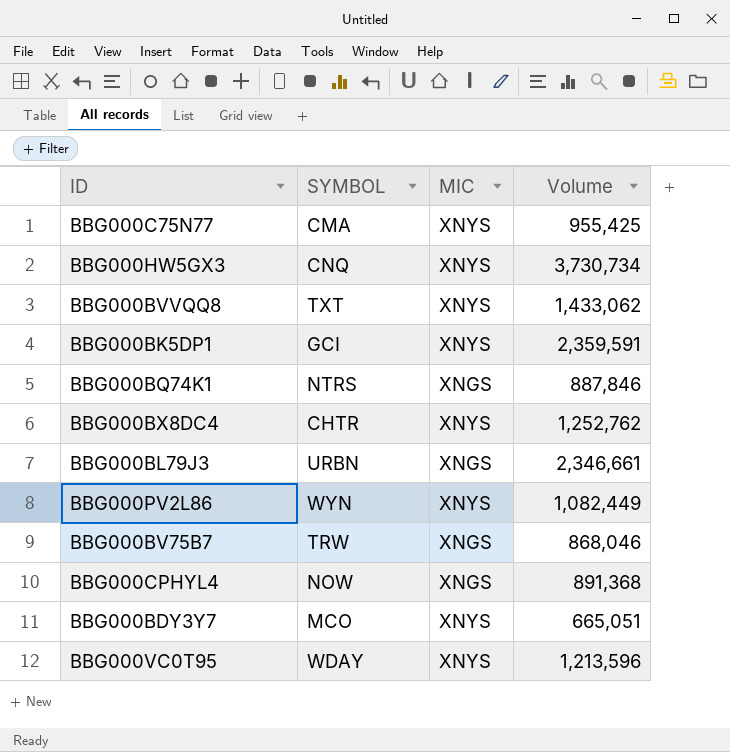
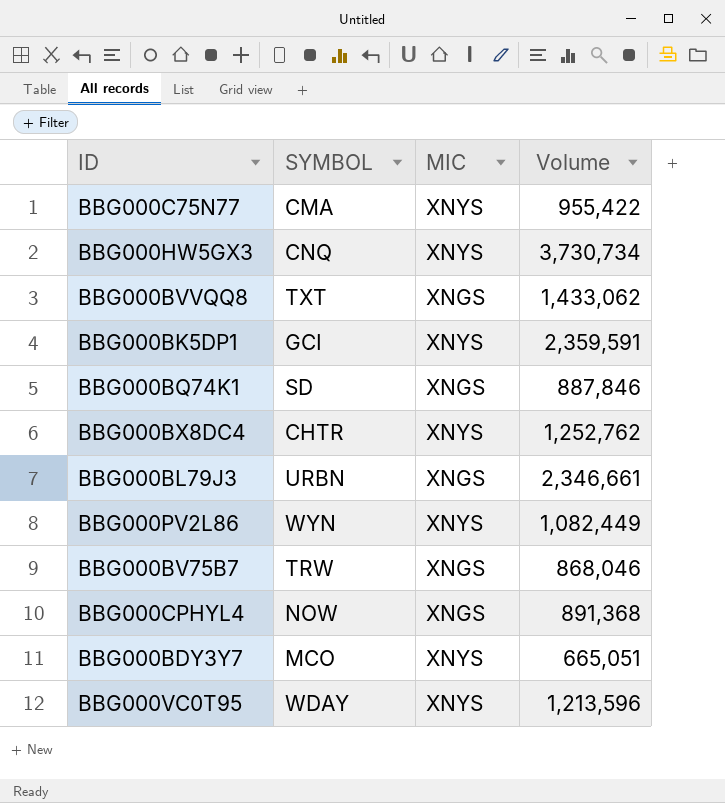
BBG000C75N77 | Volume: 955,425 -> 955,422
BBG000BVVQQ8 | MIC: XNYS -> XNGS
BBG000BQ74K1 | SYMBOL: NTRS -> SD

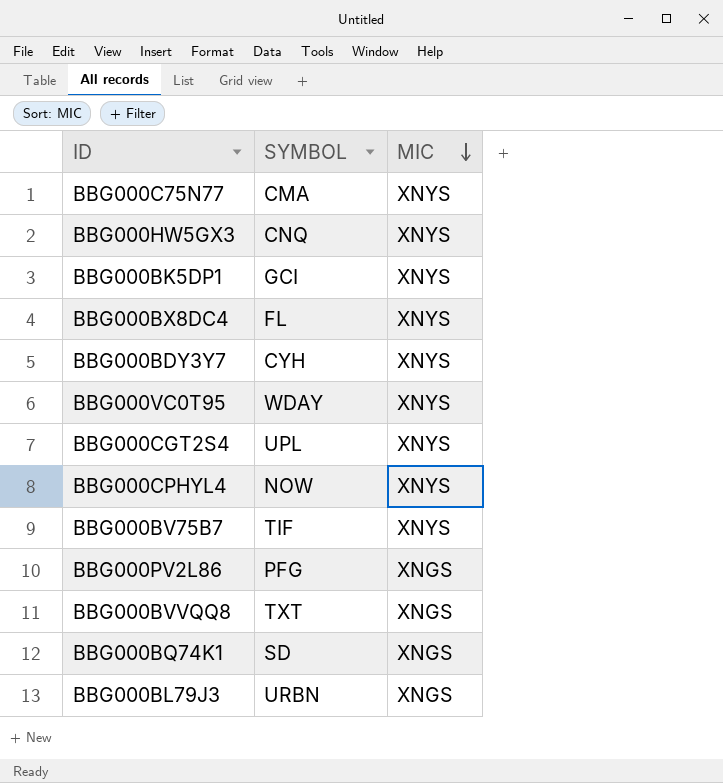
row order: none -> MIC descending
column Volume | position: 4 -> none
BBG000BX8DC4 | SYMBOL: CHTR -> FL
BBG000BDY3Y7 | SYMBOL: MCO -> CYH
row BBG000CGT2S4: none -> UPL | XNYS
BBG000CPHYL4 | MIC: XNGS -> XNYS
BBG000BV75B7 | SYMBOL: TRW -> TIF
BBG000BV75B7 | MIC: XNGS -> XNYS
BBG000PV2L86 | SYMBOL: WYN -> PFG
BBG000PV2L86 | MIC: XNYS -> XNGS

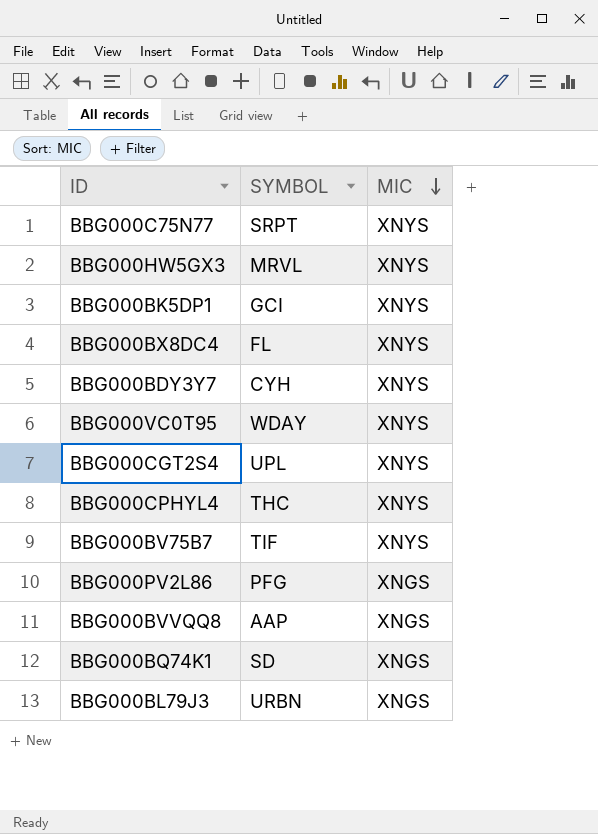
BBG000C75N77 | SYMBOL: CMA -> SRPT
BBG000HW5GX3 | SYMBOL: CNQ -> MRVL
BBG000CPHYL4 | SYMBOL: NOW -> THC
BBG000BVVQQ8 | SYMBOL: TXT -> AAP

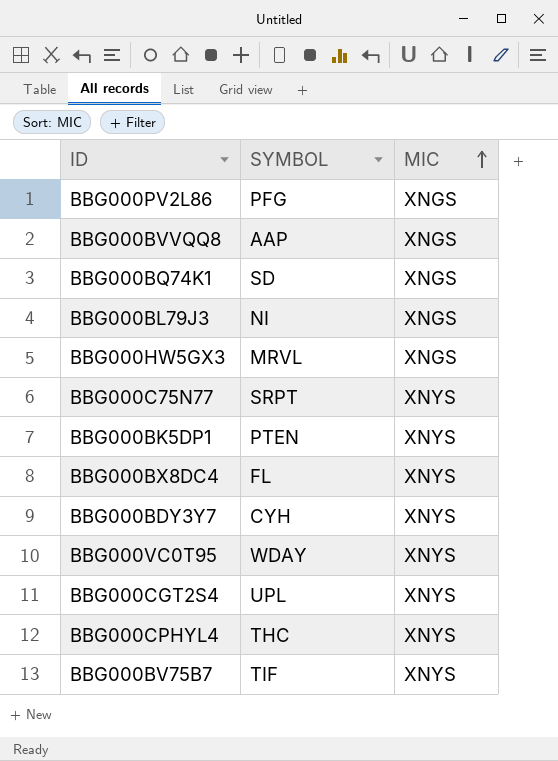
row order: MIC descending -> MIC ascending
BBG000BL79J3 | SYMBOL: URBN -> NI
BBG000HW5GX3 | MIC: XNYS -> XNGS
BBG000BK5DP1 | SYMBOL: GCI -> PTEN

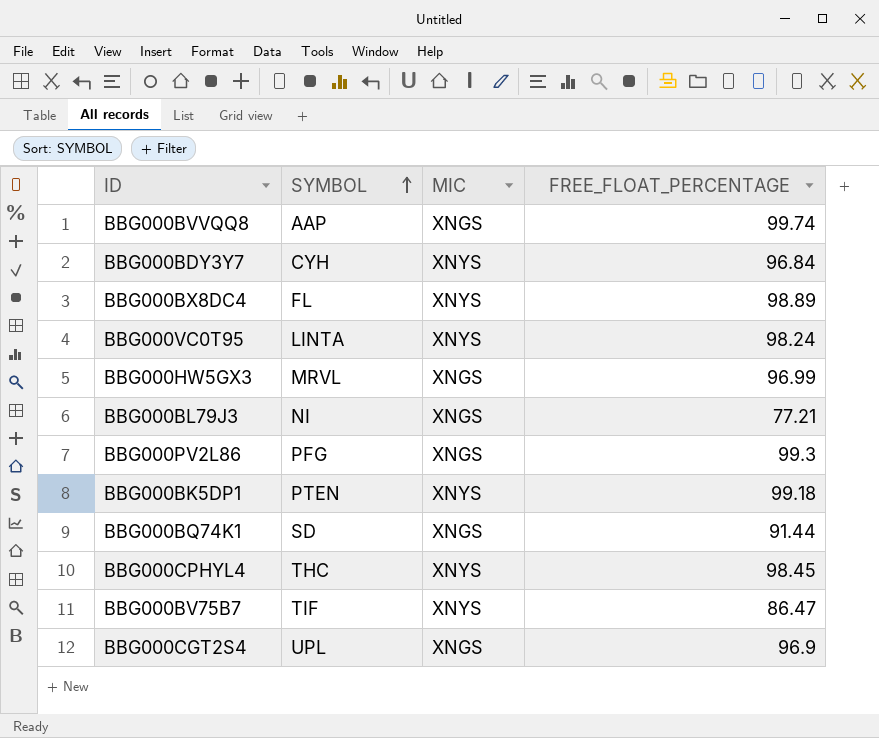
row order: MIC ascending -> SYMBOL ascending
column FREE_FLOAT_PERCENTAGE | position: none -> 4
row BBG000C75N77: SRPT | XNYS -> none
BBG000VC0T95 | SYMBOL: WDAY -> LINTA
BBG000CGT2S4 | MIC: XNYS -> XNGS

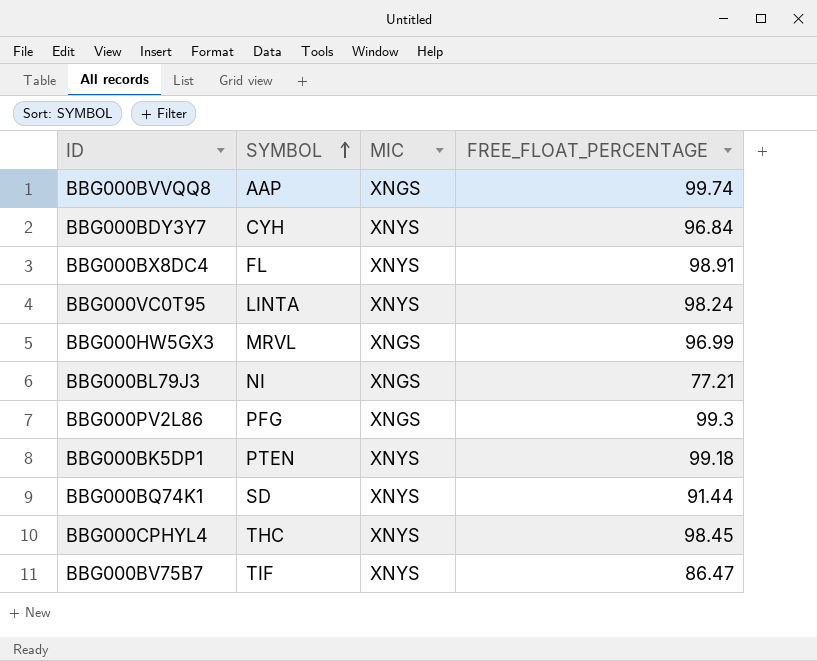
row BBG000CGT2S4: UPL | XNGS | 96.9 -> none
BBG000BX8DC4 | FREE_FLOAT_PERCENTAGE: 98.89 -> 98.91
BBG000BQ74K1 | MIC: XNGS -> XNYS

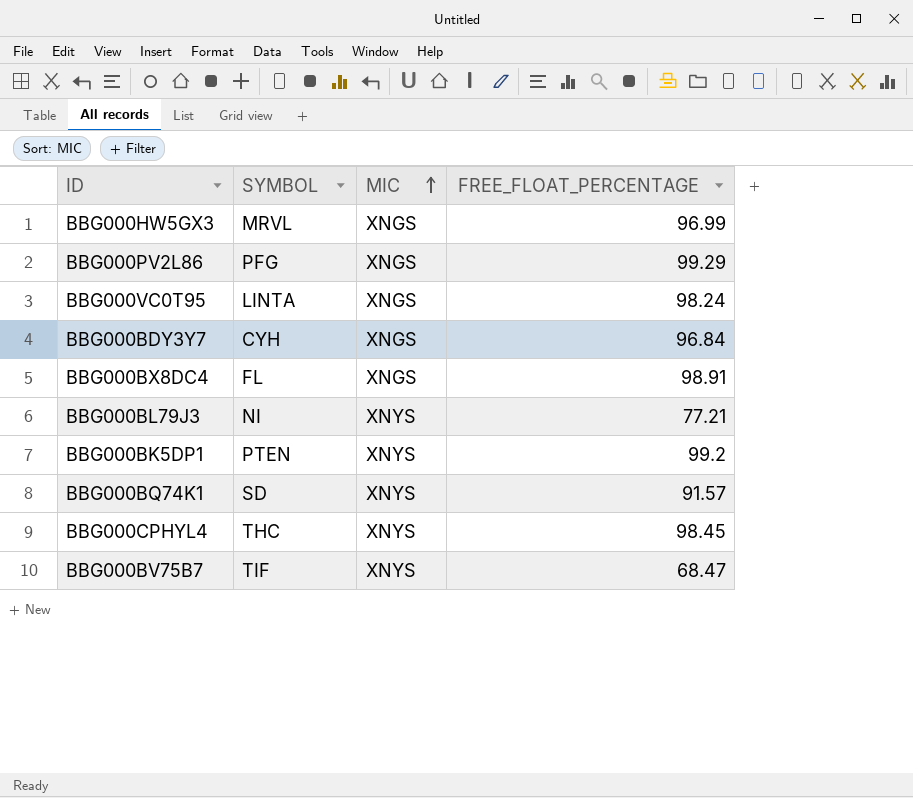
row order: SYMBOL ascending -> MIC ascending
row BBG000BVVQQ8: AAP | XNGS | 99.74 -> none
BBG000PV2L86 | FREE_FLOAT_PERCENTAGE: 99.3 -> 99.29
BBG000VC0T95 | MIC: XNYS -> XNGS
BBG000BDY3Y7 | MIC: XNYS -> XNGS
BBG000BX8DC4 | MIC: XNYS -> XNGS
BBG000BL79J3 | MIC: XNGS -> XNYS
BBG000BK5DP1 | FREE_FLOAT_PERCENTAGE: 99.18 -> 99.2
BBG000BQ74K1 | FREE_FLOAT_PERCENTAGE: 91.44 -> 91.57
BBG000BV75B7 | FREE_FLOAT_PERCENTAGE: 86.47 -> 68.47

